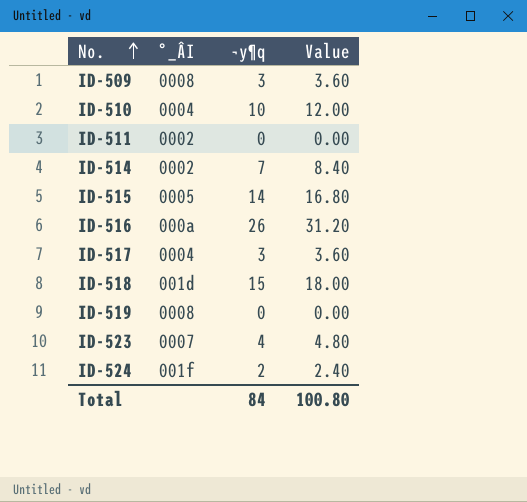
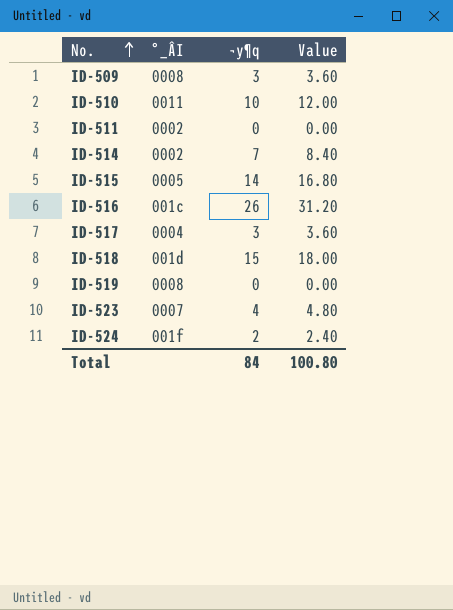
ID-510 | °_ÂI: 0004 -> 0011
ID-516 | °_ÂI: 000a -> 001c

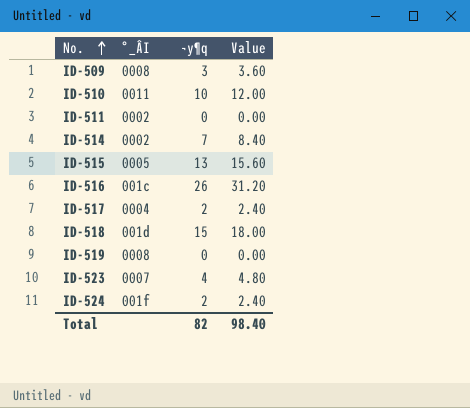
ID-515 | ¬y¶q: 14 -> 13
ID-515 | Value: 16.80 -> 15.60
ID-517 | ¬y¶q: 3 -> 2
ID-517 | Value: 3.60 -> 2.40
Total | ¬y¶q: 84 -> 82
Total | Value: 100.80 -> 98.40

